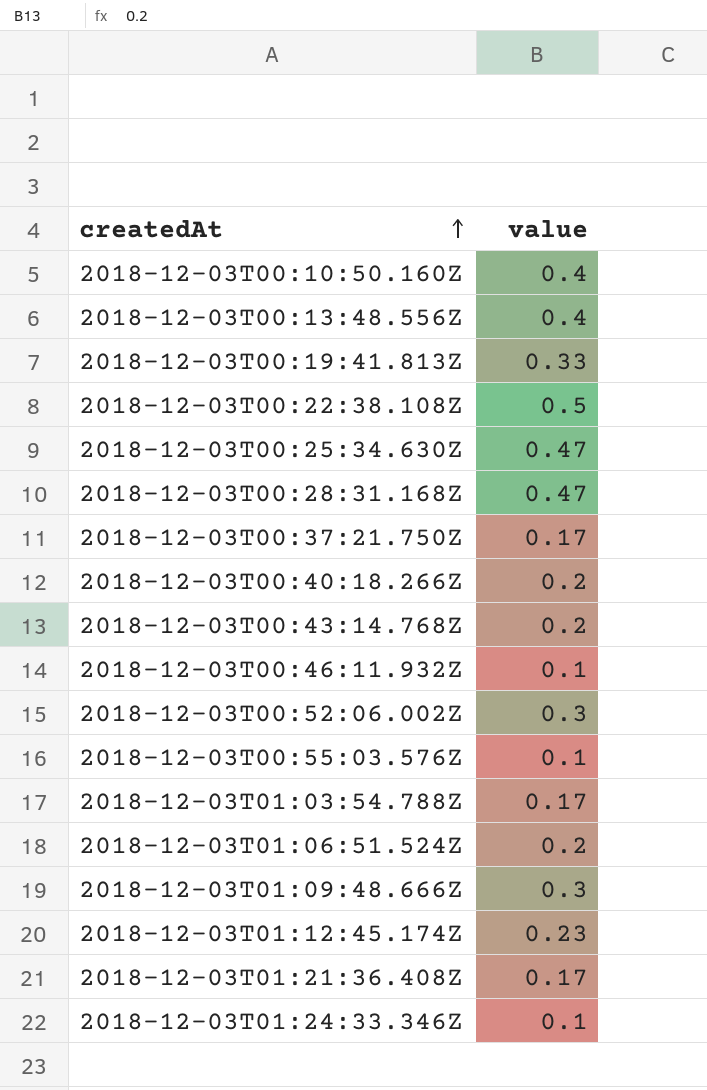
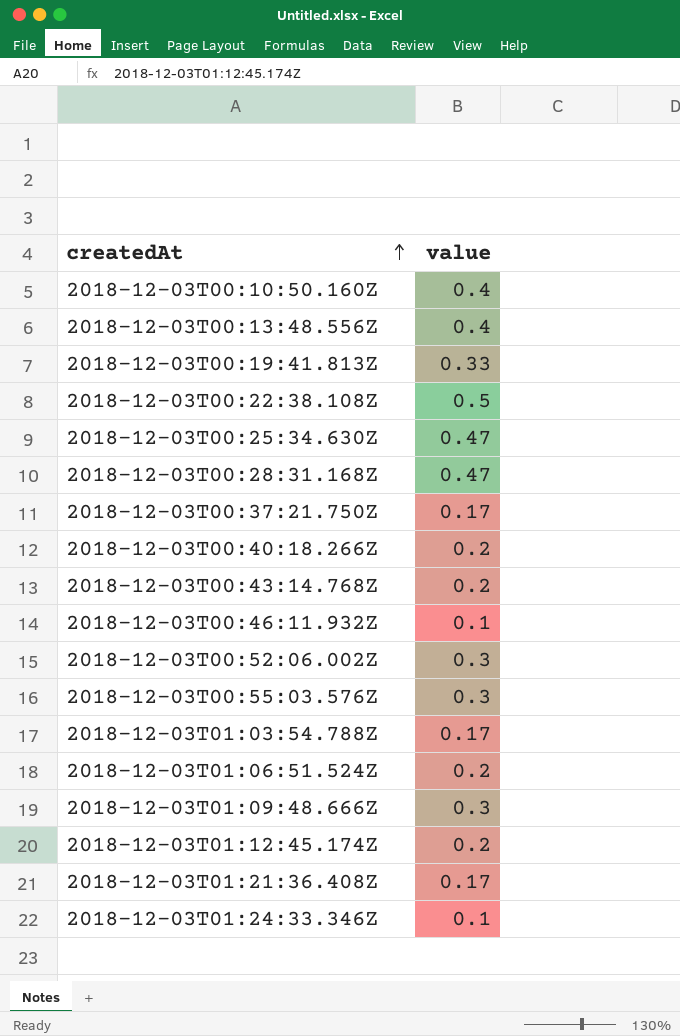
2018-12-03T00:55:03.576Z | value: 0.1 -> 0.3
2018-12-03T01:12:45.174Z | value: 0.23 -> 0.2

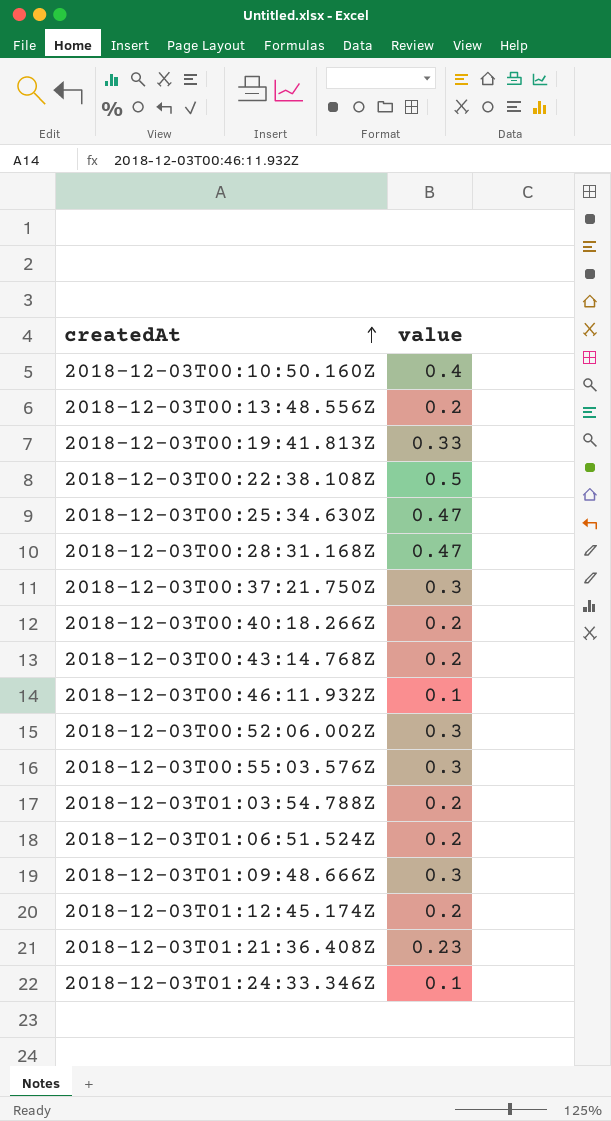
2018-12-03T00:13:48.556Z | value: 0.4 -> 0.2
2018-12-03T00:37:21.750Z | value: 0.17 -> 0.3
2018-12-03T01:03:54.788Z | value: 0.17 -> 0.2
2018-12-03T01:21:36.408Z | value: 0.17 -> 0.23

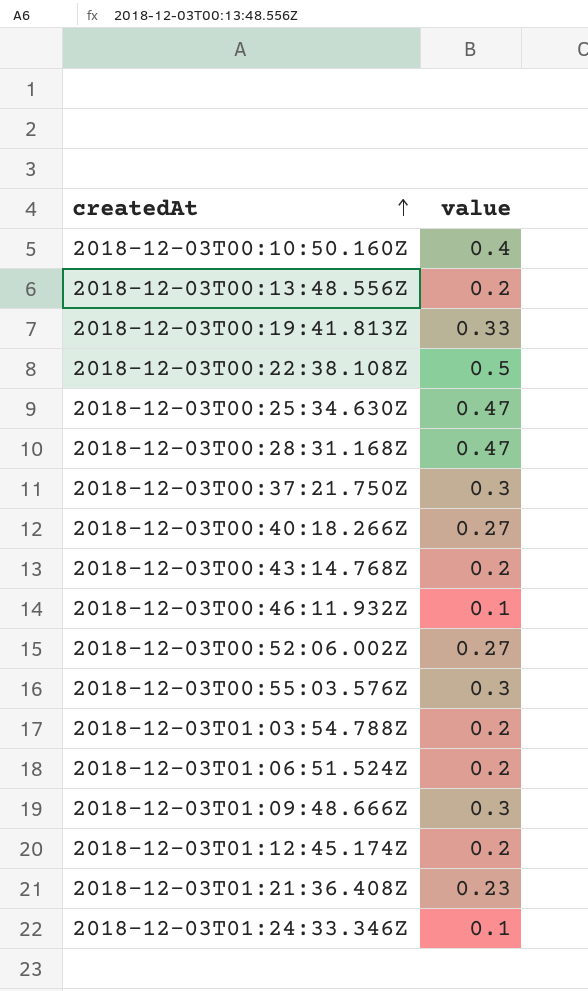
2018-12-03T00:40:18.266Z | value: 0.2 -> 0.27
2018-12-03T00:52:06.002Z | value: 0.3 -> 0.27

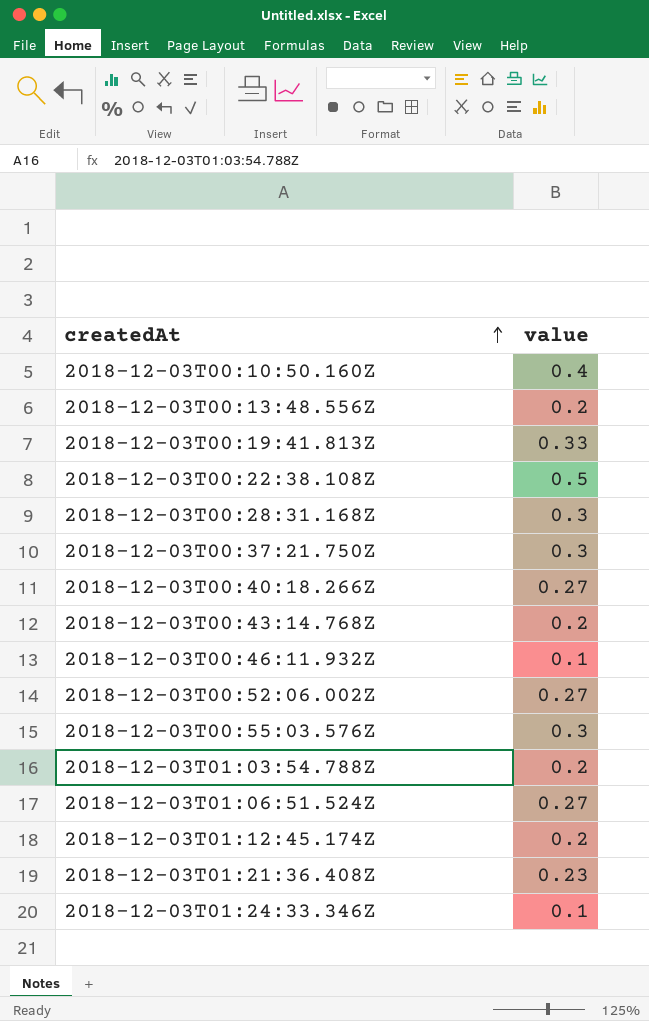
row 2018-12-03T00:25:34.630Z: 0.47 -> none
row 2018-12-03T01:09:48.666Z: 0.3 -> none
2018-12-03T00:28:31.168Z | value: 0.47 -> 0.3
2018-12-03T01:06:51.524Z | value: 0.2 -> 0.27

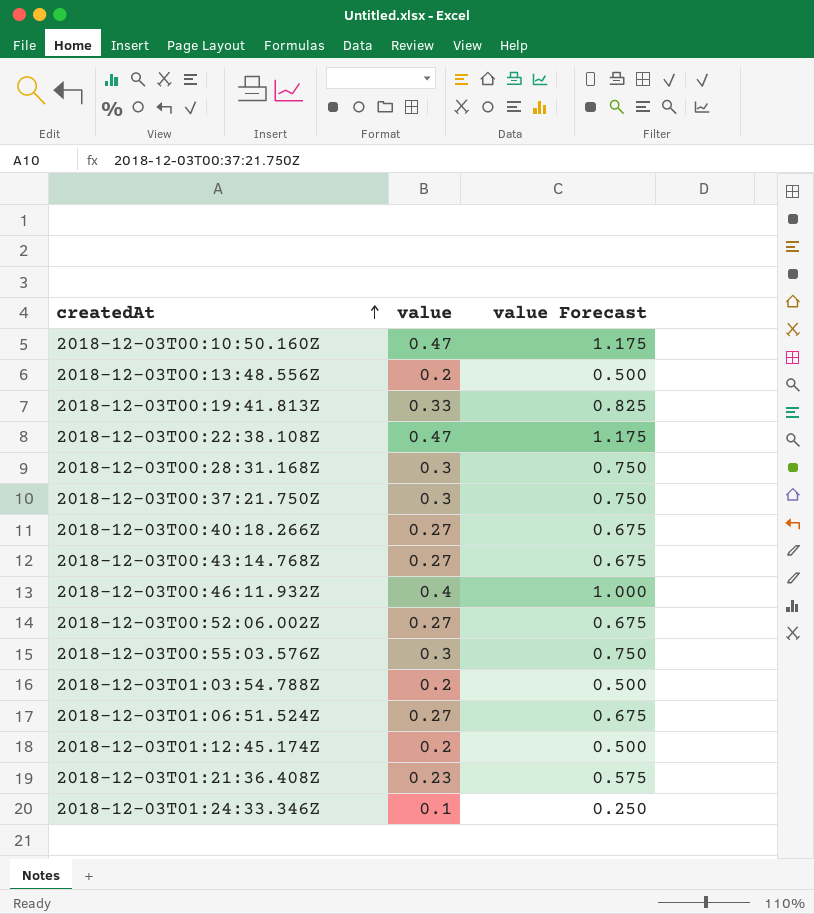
column value Forecast | formula: none -> [value] * 2.5
2018-12-03T00:10:50.160Z | value: 0.4 -> 0.47
2018-12-03T00:22:38.108Z | value: 0.5 -> 0.47
2018-12-03T00:43:14.768Z | value: 0.2 -> 0.27
2018-12-03T00:46:11.932Z | value: 0.1 -> 0.4

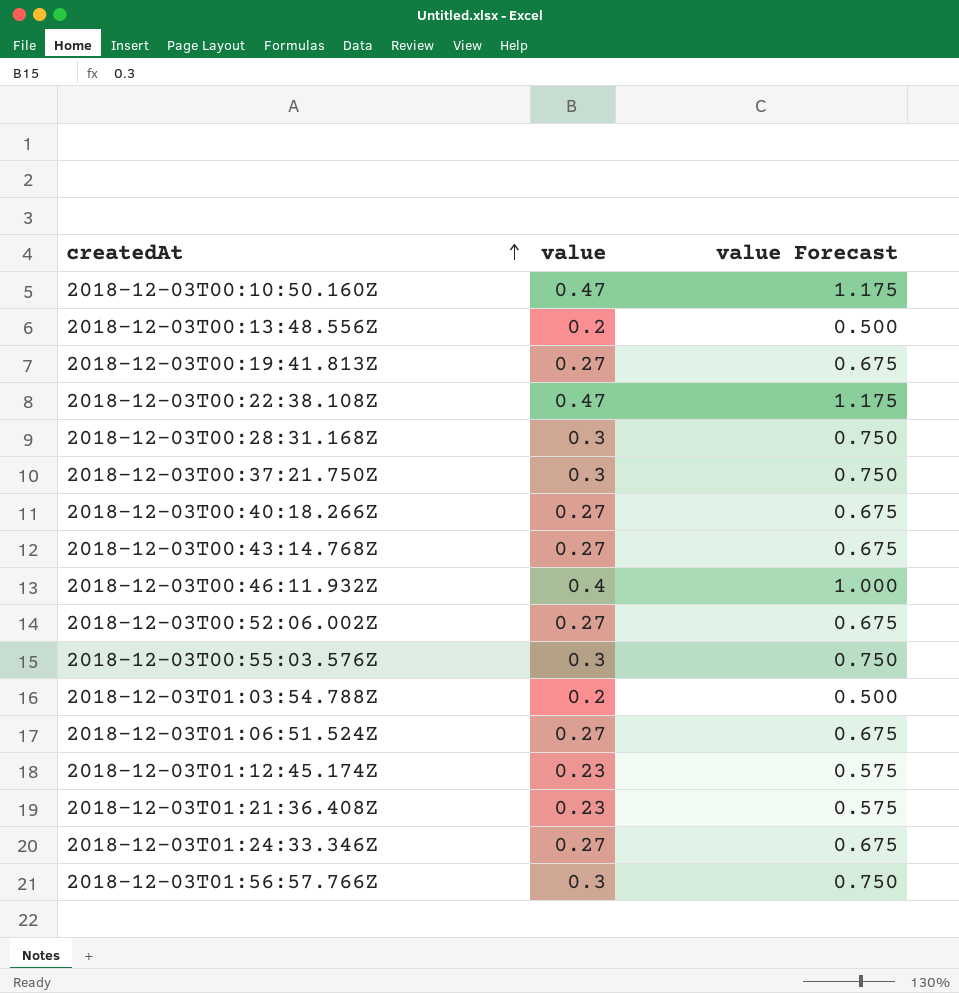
2018-12-03T00:19:41.813Z | value: 0.33 -> 0.27
2018-12-03T00:19:41.813Z | value Forecast: 0.825 -> 0.675
2018-12-03T01:12:45.174Z | value: 0.2 -> 0.23
2018-12-03T01:12:45.174Z | value Forecast: 0.500 -> 0.575
2018-12-03T01:24:33.346Z | value: 0.1 -> 0.27
2018-12-03T01:24:33.346Z | value Forecast: 0.250 -> 0.675
row 2018-12-03T01:56:57.766Z: none -> 0.3 | 0.750

